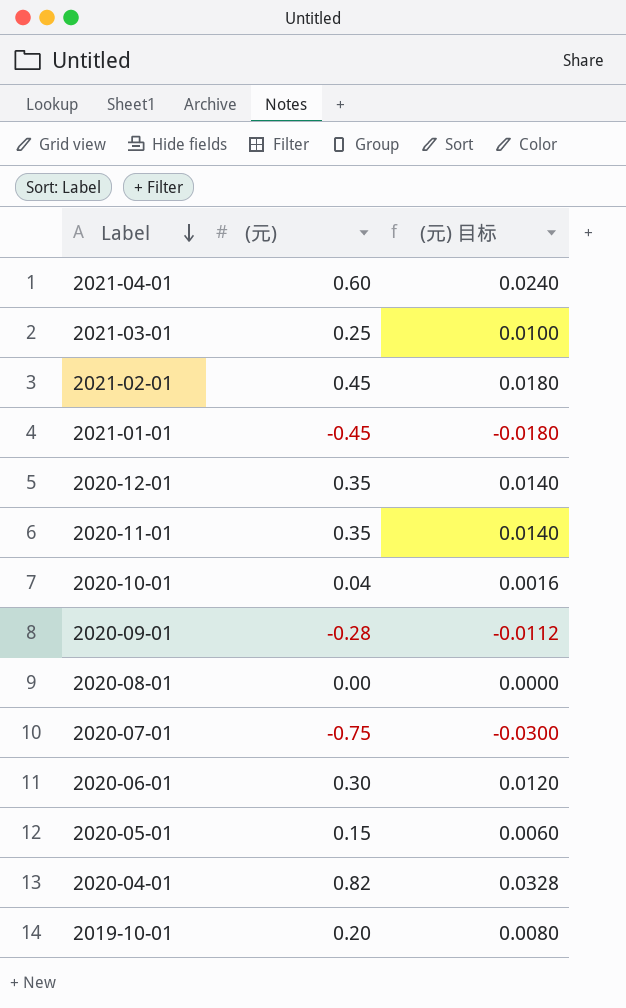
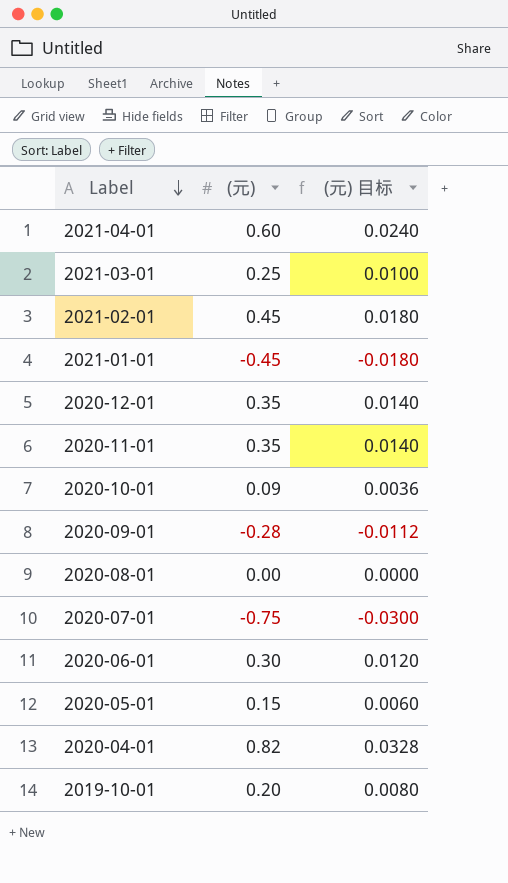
2020-10-01 | (元): 0.04 -> 0.09
2020-10-01 | (元) 目标: 0.0016 -> 0.0036

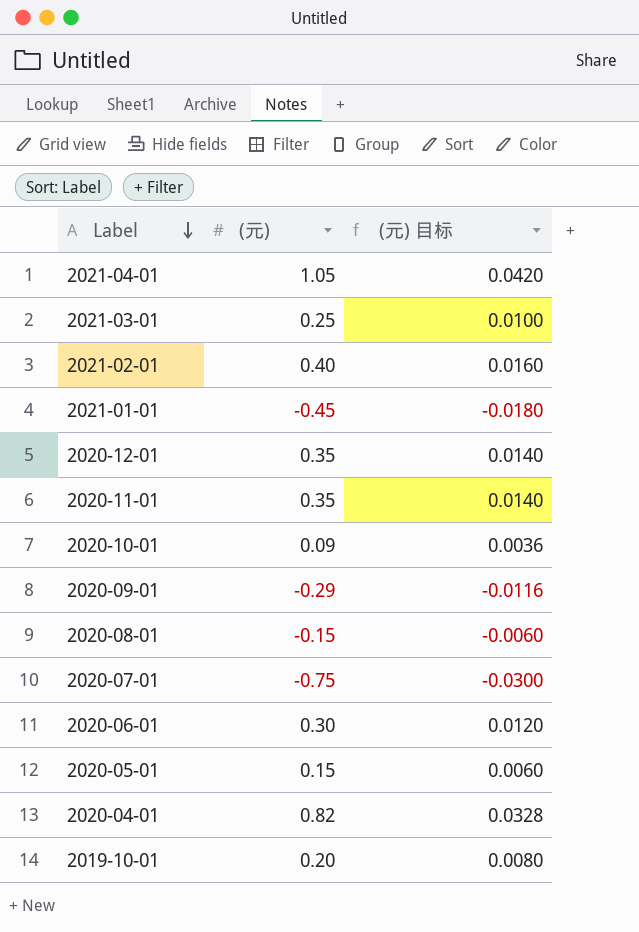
2021-04-01 | (元): 0.60 -> 1.05
2021-04-01 | (元) 目标: 0.0240 -> 0.0420
2021-02-01 | (元): 0.45 -> 0.40
2021-02-01 | (元) 目标: 0.0180 -> 0.0160
2020-09-01 | (元): -0.28 -> -0.29
2020-09-01 | (元) 目标: -0.0112 -> -0.0116
2020-08-01 | (元): 0.00 -> -0.15
2020-08-01 | (元) 目标: 0.0000 -> -0.0060

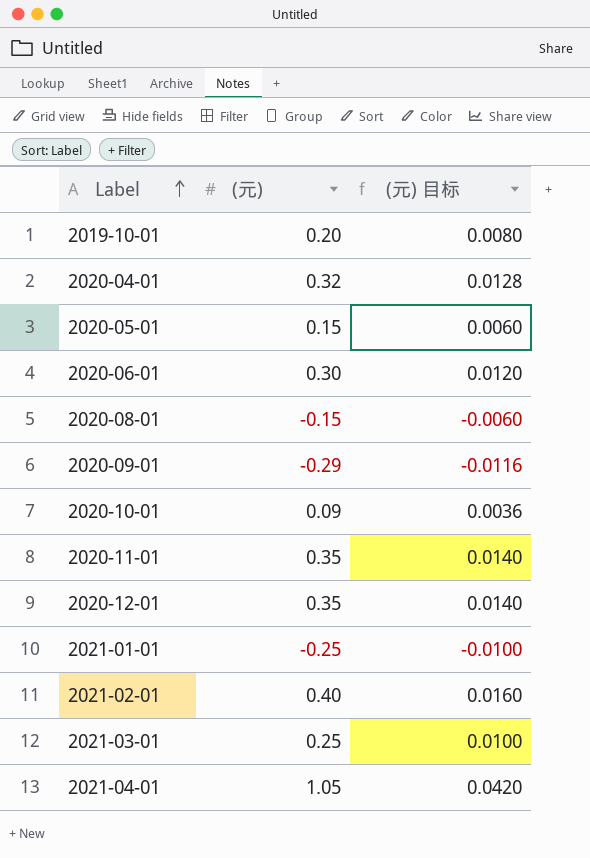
row order: Label descending -> Label ascending
row 2020-07-01: -0.75 | -0.0300 -> none
2020-04-01 | (元): 0.82 -> 0.32
2020-04-01 | (元) 目标: 0.0328 -> 0.0128
2021-01-01 | (元): -0.45 -> -0.25
2021-01-01 | (元) 目标: -0.0180 -> -0.0100

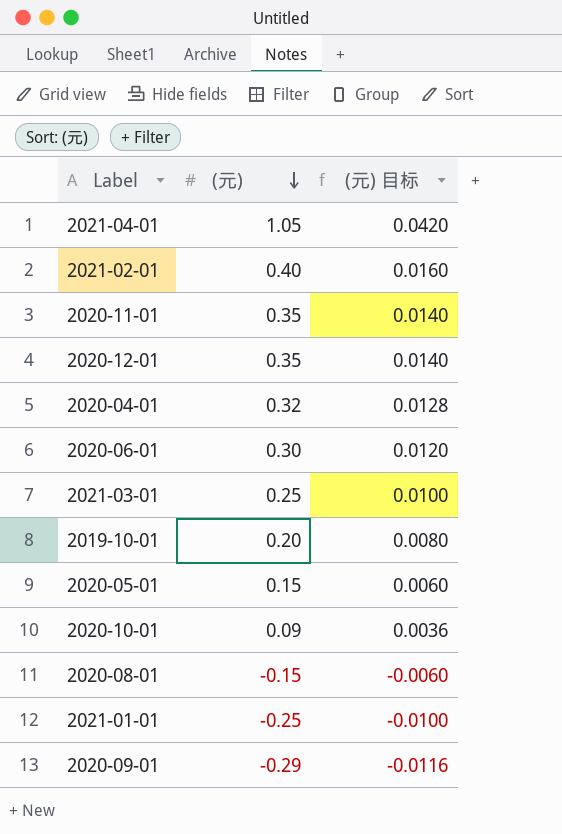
row order: Label ascending -> (元) descending

